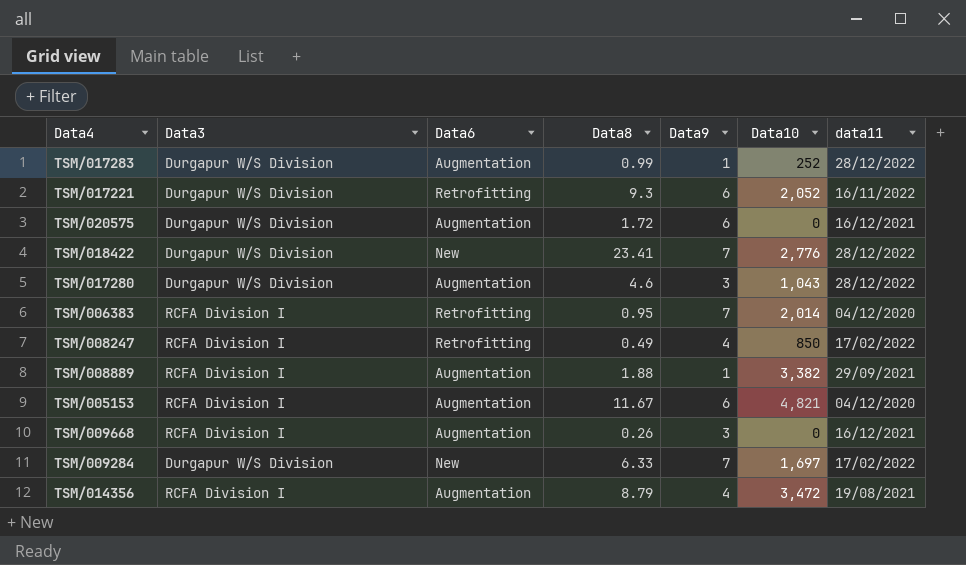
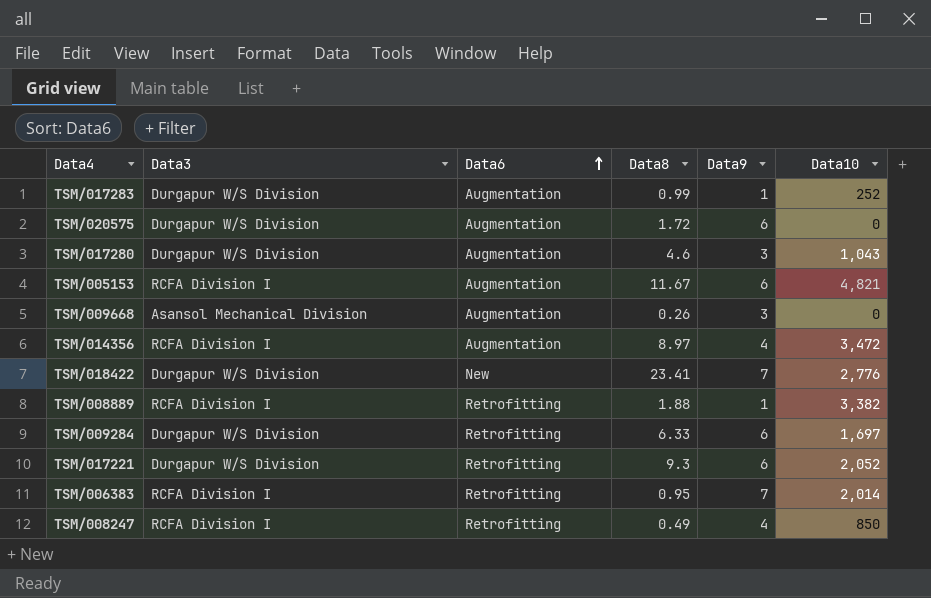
row order: none -> Data6 ascending
column data11 | position: 7 -> none
TSM/009668 | Data3: RCFA Division I -> Asansol Mechanical Division
TSM/014356 | Data8: 8.79 -> 8.97
TSM/008889 | Data6: Augmentation -> Retrofitting
TSM/009284 | Data6: New -> Retrofitting
TSM/009284 | Data9: 7 -> 6

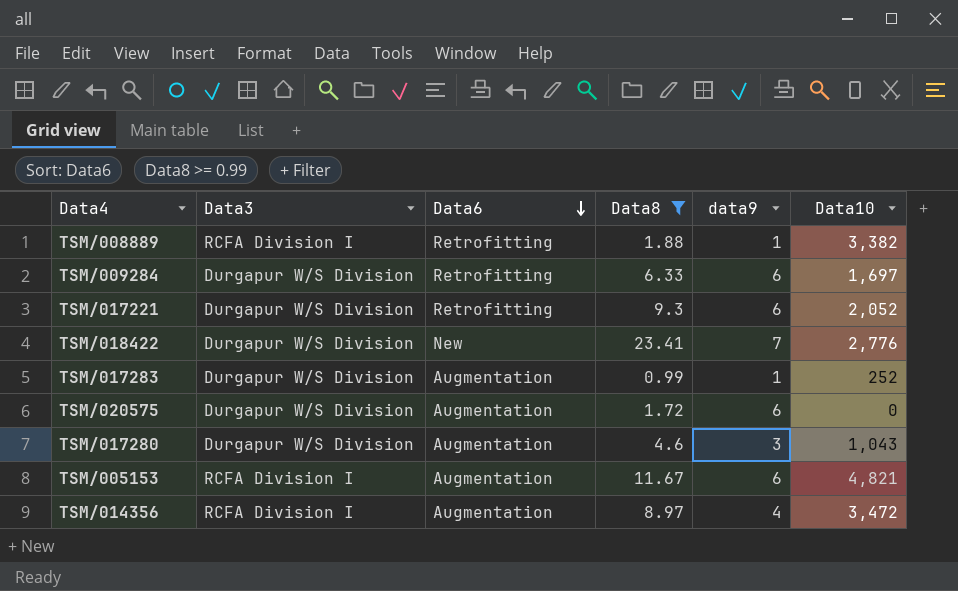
filter: none -> Data8 >= 0.99
row order: Data6 ascending -> Data6 descending
column name: Data9 -> data9

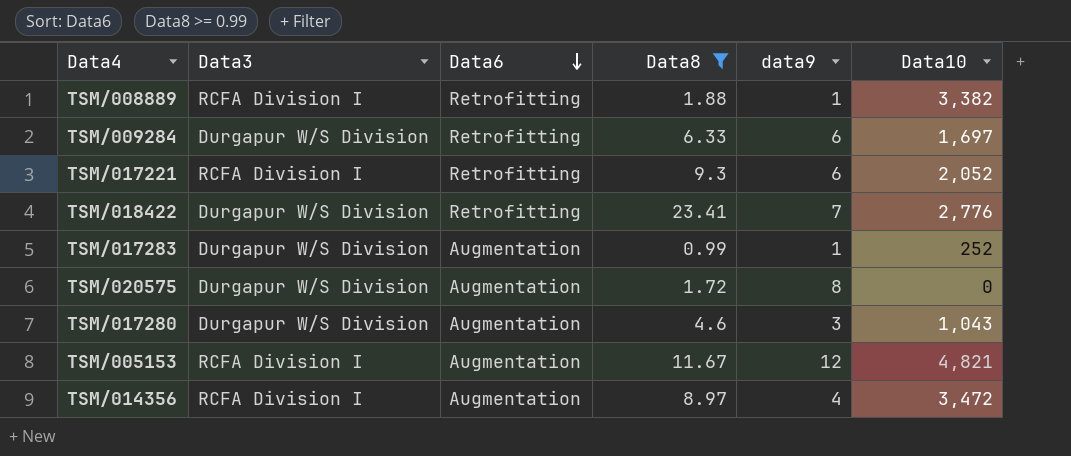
TSM/017221 | Data3: Durgapur W/S Division -> RCFA Division I
TSM/018422 | Data6: New -> Retrofitting
TSM/020575 | data9: 6 -> 8
TSM/005153 | data9: 6 -> 12

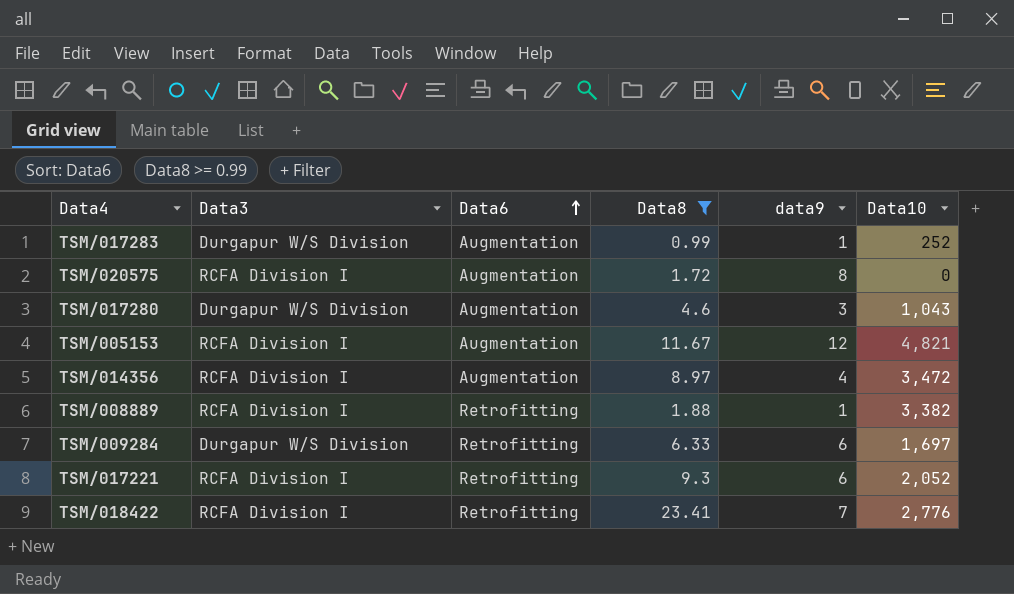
row order: Data6 descending -> Data6 ascending
TSM/020575 | Data3: Durgapur W/S Division -> RCFA Division I
TSM/018422 | Data3: Durgapur W/S Division -> RCFA Division I

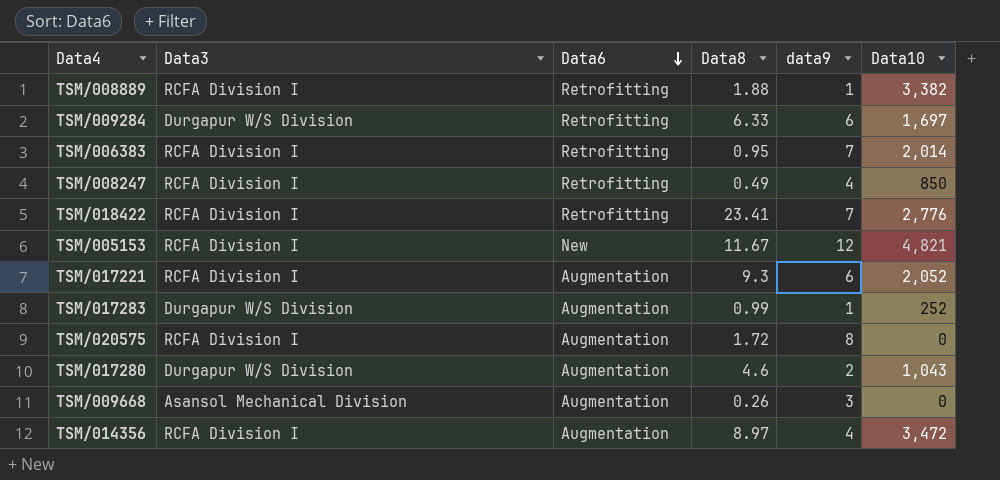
filter: Data8 >= 0.99 -> none
row order: Data6 ascending -> Data6 descending
TSM/005153 | Data6: Augmentation -> New
TSM/017221 | Data6: Retrofitting -> Augmentation
TSM/017280 | data9: 3 -> 2

